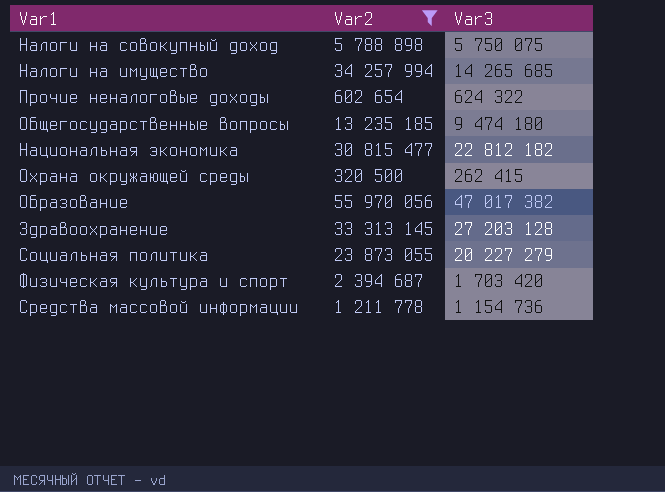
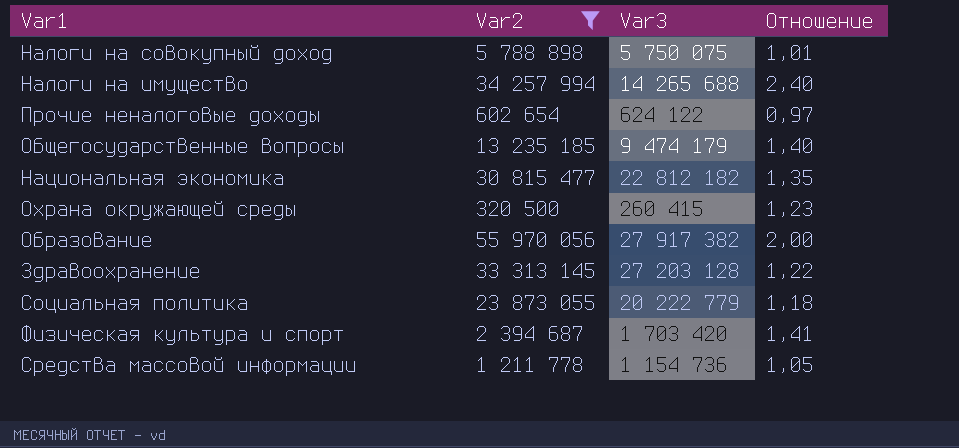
column Отношение | formula: none -> [Var2] / [Var3]
Налоги на имущество | Var3: 14 265 685 -> 14 265 688
Прочие неналоговые доходы | Var3: 624 322 -> 624 122
Общегосударственные вопросы | Var3: 9 474 180 -> 9 474 179
Охрана окружающей среды | Var3: 262 415 -> 260 415
Образование | Var3: 47 017 382 -> 27 917 382
Социальная политика | Var3: 20 227 279 -> 20 222 779

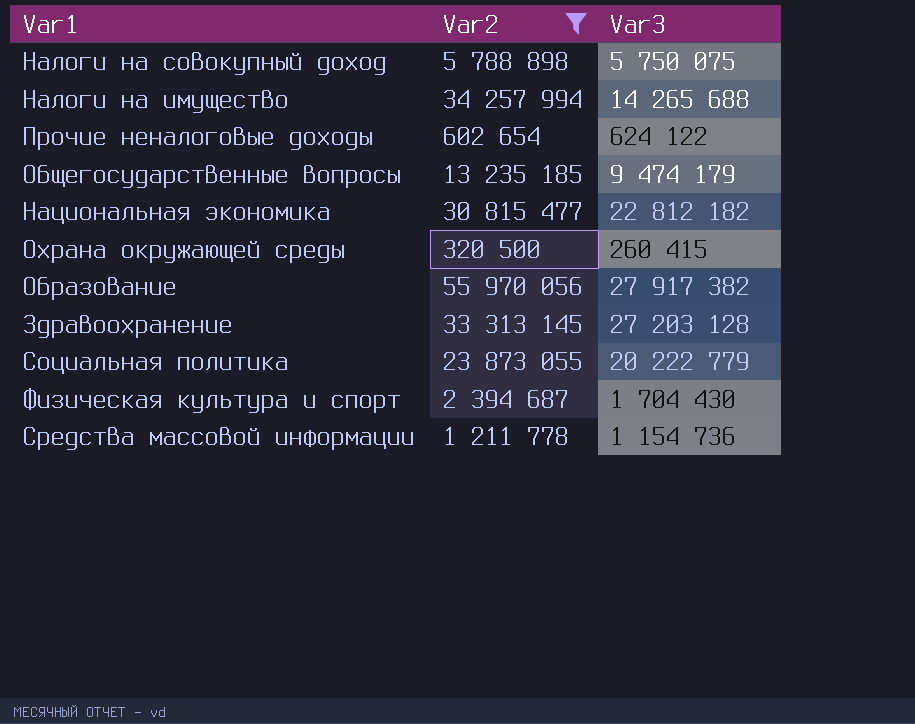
column Отношение | formula: [Var2] / [Var3] -> none
Физическая культура и спорт | Var3: 1 703 420 -> 1 704 430

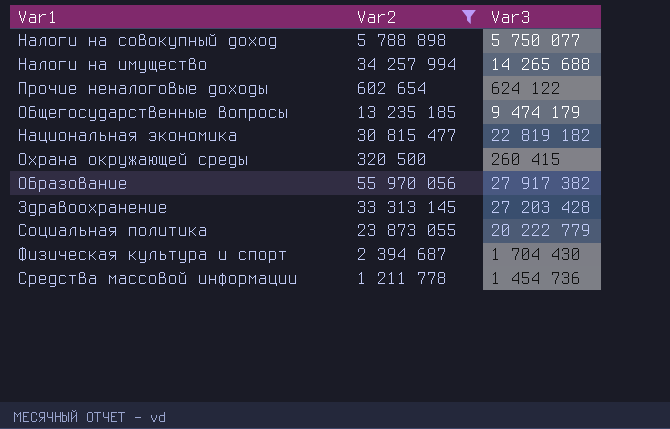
Налоги на совокупный доход | Var3: 5 750 075 -> 5 750 077
Национальная экономика | Var3: 22 812 182 -> 22 819 182
Здравоохранение | Var3: 27 203 128 -> 27 203 428
Средства массовой информации | Var3: 1 154 736 -> 1 454 736

